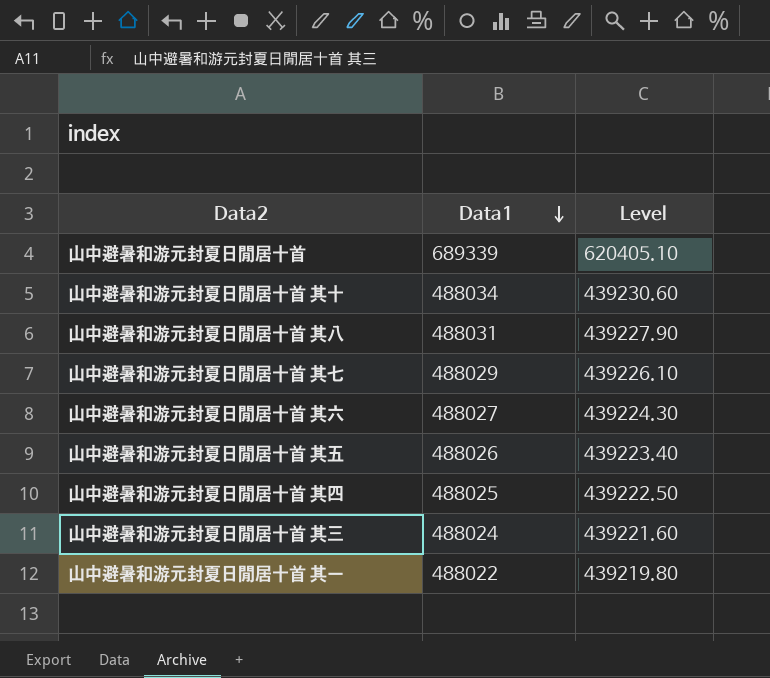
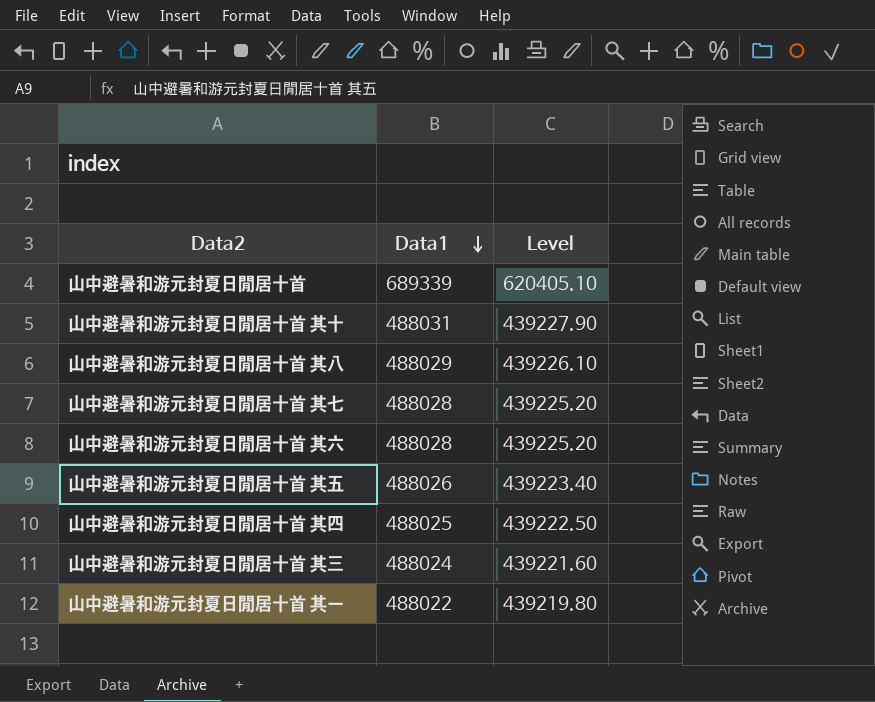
山中避暑和游元封夏日閒居十首 其十 | Data1: 488034 -> 488031
山中避暑和游元封夏日閒居十首 其十 | Level: 439230.60 -> 439227.90
山中避暑和游元封夏日閒居十首 其八 | Data1: 488031 -> 488029
山中避暑和游元封夏日閒居十首 其八 | Level: 439227.90 -> 439226.10
山中避暑和游元封夏日閒居十首 其七 | Data1: 488029 -> 488028
山中避暑和游元封夏日閒居十首 其七 | Level: 439226.10 -> 439225.20
山中避暑和游元封夏日閒居十首 其六 | Data1: 488027 -> 488028
山中避暑和游元封夏日閒居十首 其六 | Level: 439224.30 -> 439225.20

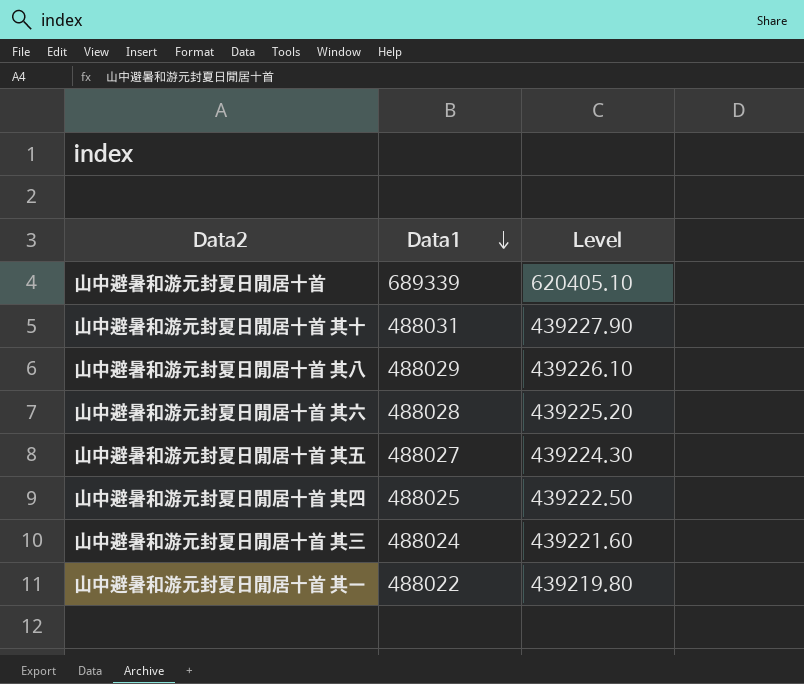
row 山中避暑和游元封夏日閒居十首 其七: 488028 | 439225.20 -> none
山中避暑和游元封夏日閒居十首 其五 | Data1: 488026 -> 488027
山中避暑和游元封夏日閒居十首 其五 | Level: 439223.40 -> 439224.30

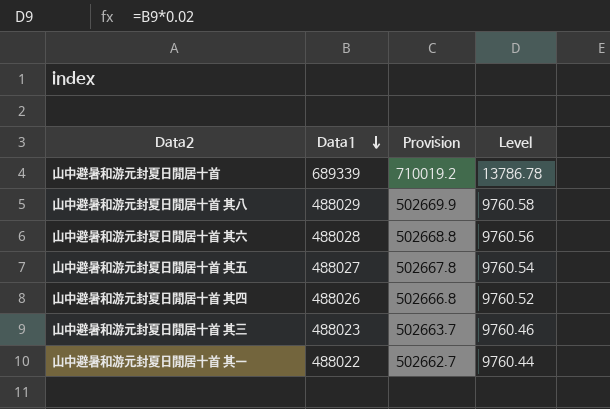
column Provision | formula: none -> [Data1] * 1.03
column Level | formula: [Data1] * 0.9 -> [Data1] * 0.02
row 山中避暑和游元封夏日閒居十首 其十: 488031 | 439227.90 -> none
山中避暑和游元封夏日閒居十首 其四 | Data1: 488025 -> 488026
山中避暑和游元封夏日閒居十首 其三 | Data1: 488024 -> 488023

